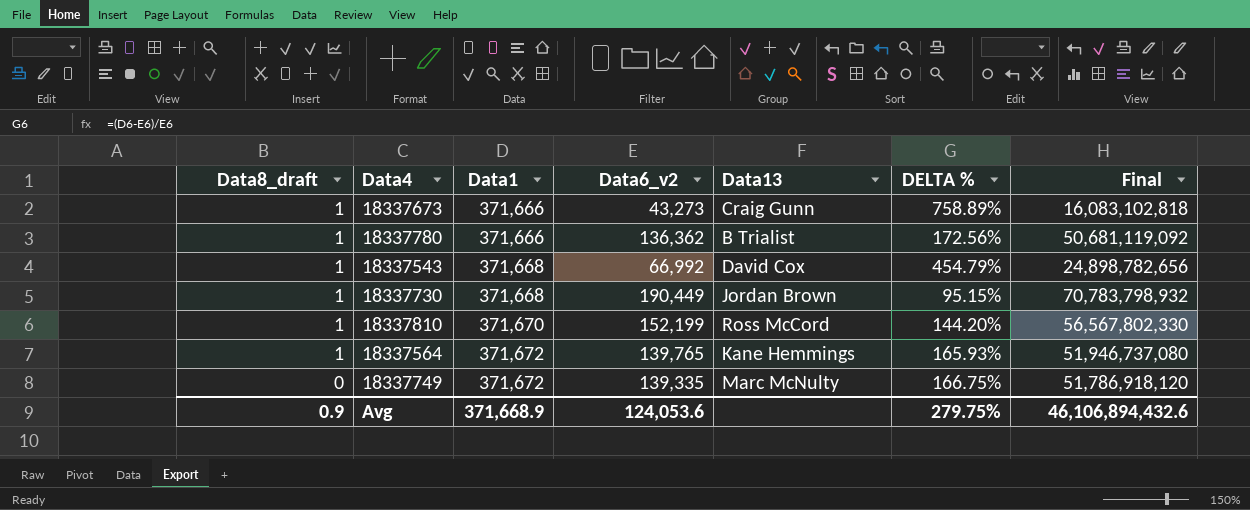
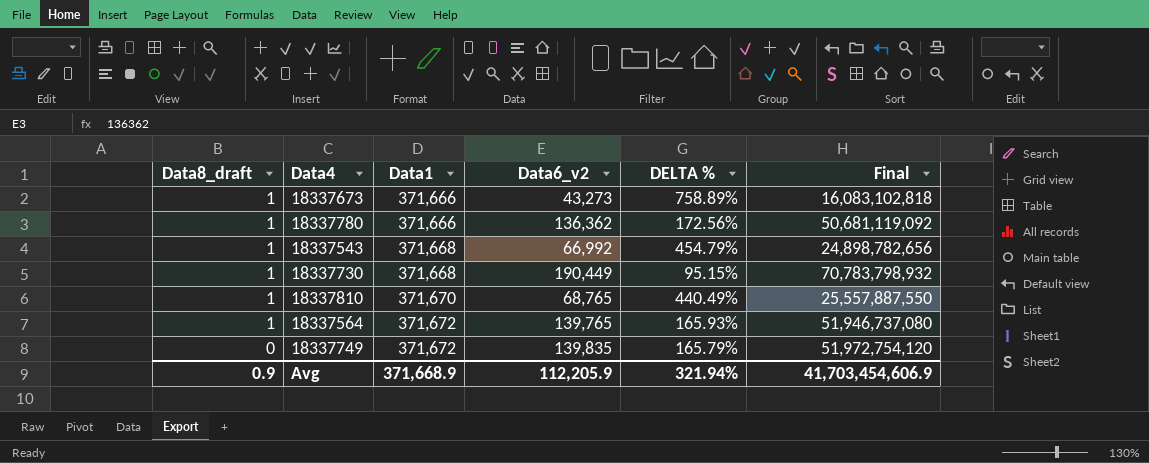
column Data13 | position: 5 -> none
18337810 | Data6_v2: 152,199 -> 68,765
18337810 | DELTA %: 144.20% -> 440.49%
18337810 | Final: 56,567,802,330 -> 25,557,887,550
18337749 | Data6_v2: 139,335 -> 139,835
18337749 | DELTA %: 166.75% -> 165.79%
18337749 | Final: 51,786,918,120 -> 51,972,754,120
Avg | Data6_v2: 124,053.6 -> 112,205.9
Avg | DELTA %: 279.75% -> 321.94%
Avg | Final: 46,106,894,432.6 -> 41,703,454,606.9

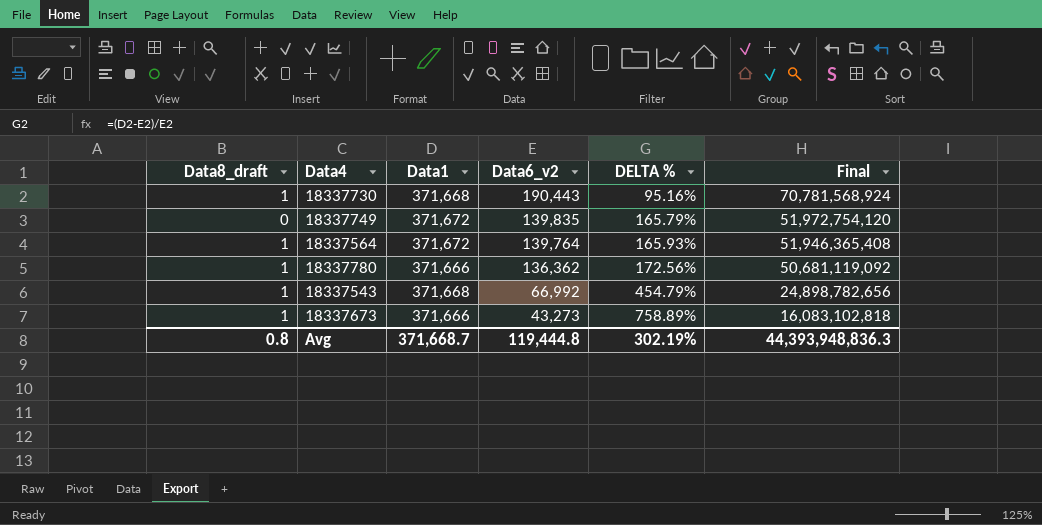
row order: Data8_draft descending -> Data6_v2 descending
row 18337810: 1 | 371,670 | 68,765 | 440.49% | 25,557,887,550 -> none
18337730 | Data6_v2: 190,449 -> 190,443
18337730 | DELTA %: 95.15% -> 95.16%
18337730 | Final: 70,783,798,932 -> 70,781,568,924
18337564 | Data6_v2: 139,765 -> 139,764
18337564 | Final: 51,946,737,080 -> 51,946,365,408
Avg | Data8_draft: 0.9 -> 0.8
Avg | Data1: 371,668.9 -> 371,668.7
Avg | Data6_v2: 112,205.9 -> 119,444.8
Avg | DELTA %: 321.94% -> 302.19%
Avg | Final: 41,703,454,606.9 -> 44,393,948,836.3

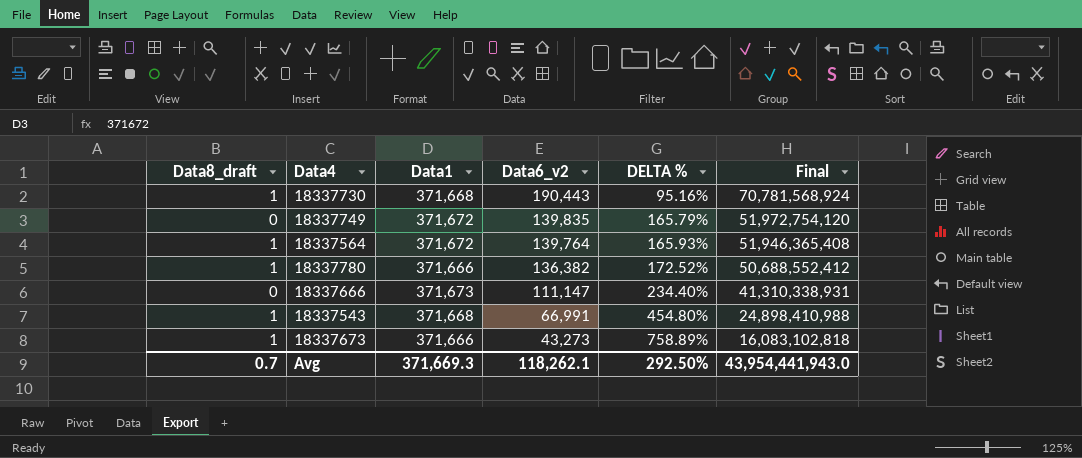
18337780 | Data6_v2: 136,362 -> 136,382
18337780 | DELTA %: 172.56% -> 172.52%
18337780 | Final: 50,681,119,092 -> 50,688,552,412
row 18337666: none -> 0 | 371,673 | 111,147 | 234.40% | 41,310,338,931
18337543 | Data6_v2: 66,992 -> 66,991
18337543 | DELTA %: 454.79% -> 454.80%
18337543 | Final: 24,898,782,656 -> 24,898,410,988
Avg | Data8_draft: 0.8 -> 0.7
Avg | Data1: 371,668.7 -> 371,669.3
Avg | Data6_v2: 119,444.8 -> 118,262.1
Avg | DELTA %: 302.19% -> 292.50%
Avg | Final: 44,393,948,836.3 -> 43,954,441,943.0

